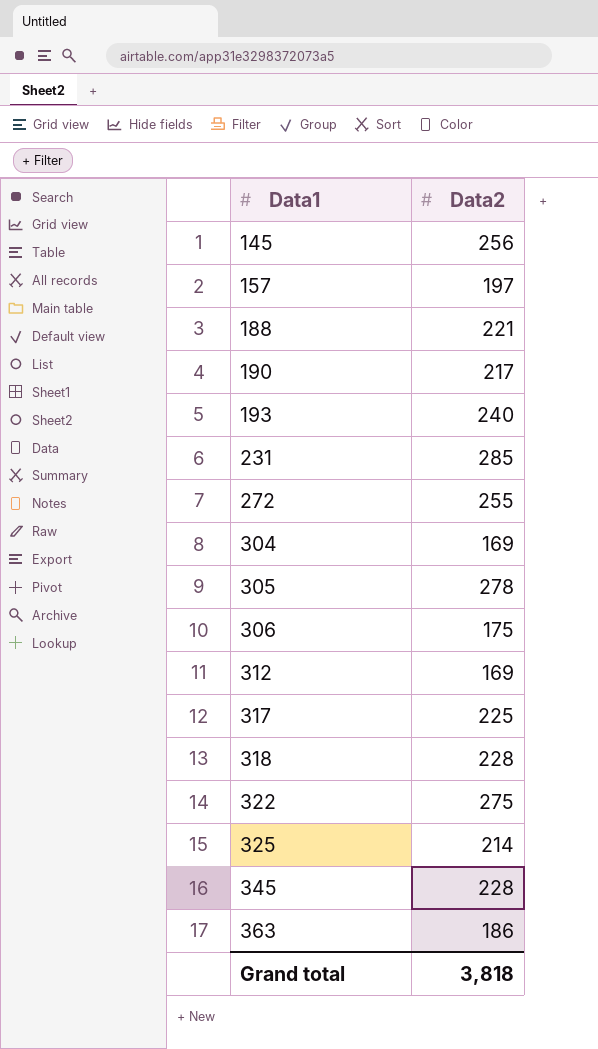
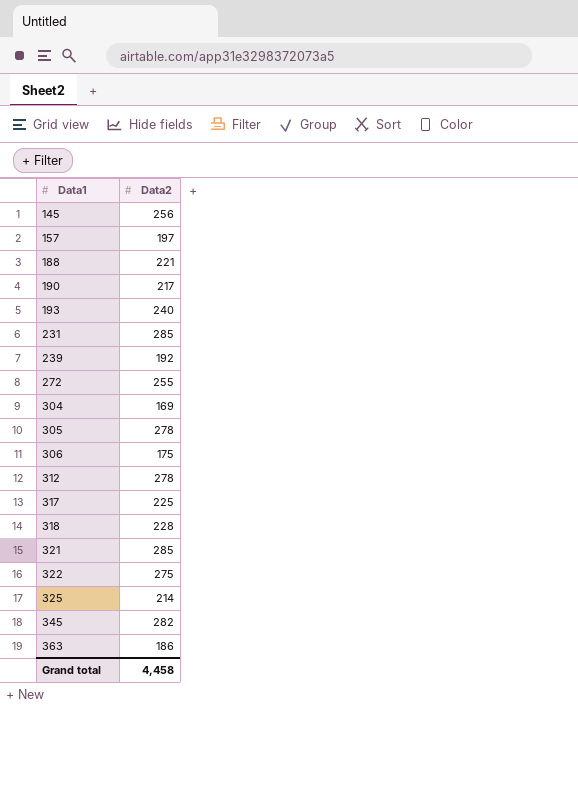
row 239: none -> 192
312 | Data2: 169 -> 278
row 321: none -> 285
345 | Data2: 228 -> 282
Grand total | Data2: 3,818 -> 4,458

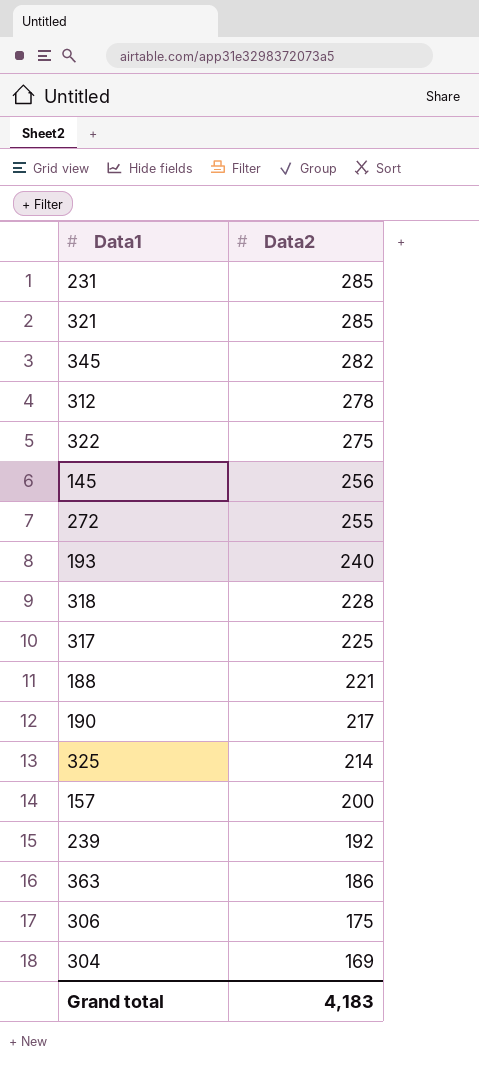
row order: Data1 ascending -> Data2 descending
row 305: 278 -> none
157 | Data2: 197 -> 200
Grand total | Data2: 4,458 -> 4,183

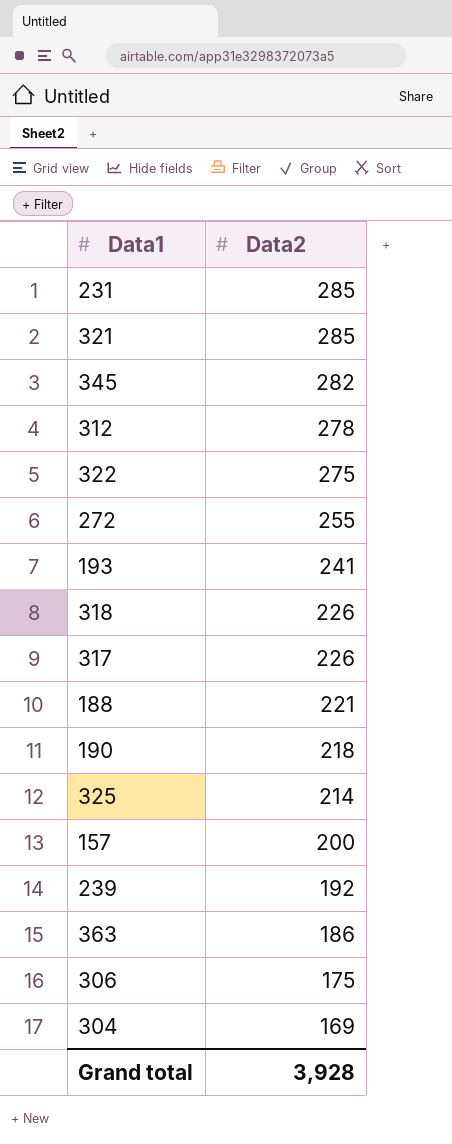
row 145: 256 -> none
193 | Data2: 240 -> 241
318 | Data2: 228 -> 226
317 | Data2: 225 -> 226
190 | Data2: 217 -> 218
Grand total | Data2: 4,183 -> 3,928

